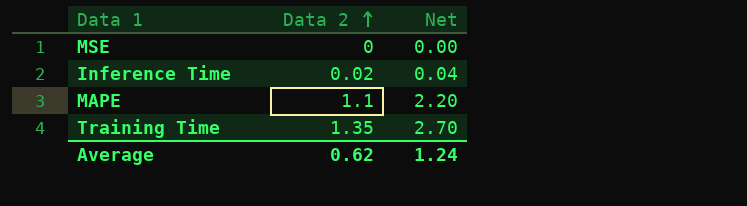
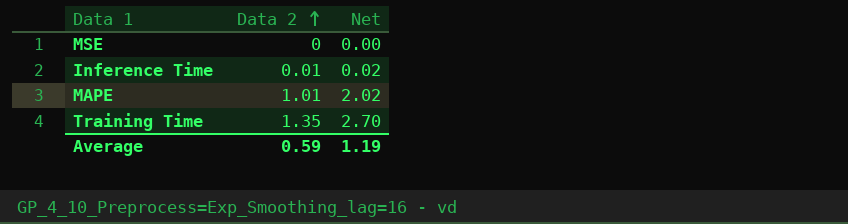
Inference Time | Data 2: 0.02 -> 0.01
Inference Time | Net: 0.04 -> 0.02
MAPE | Data 2: 1.1 -> 1.01
MAPE | Net: 2.20 -> 2.02
Average | Data 2: 0.62 -> 0.59
Average | Net: 1.24 -> 1.19

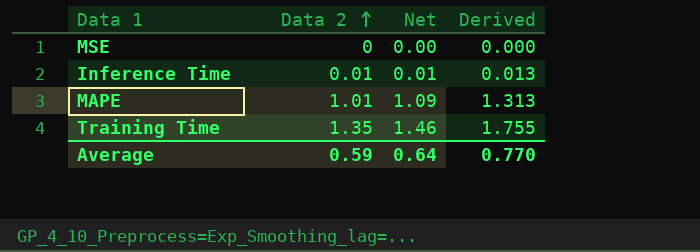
column Net | formula: [Data 2] * 2 -> [Data 2] * 1.08
column Derived | formula: none -> [Data 2] * 1.3
Average | Net: 1.19 -> 0.64

